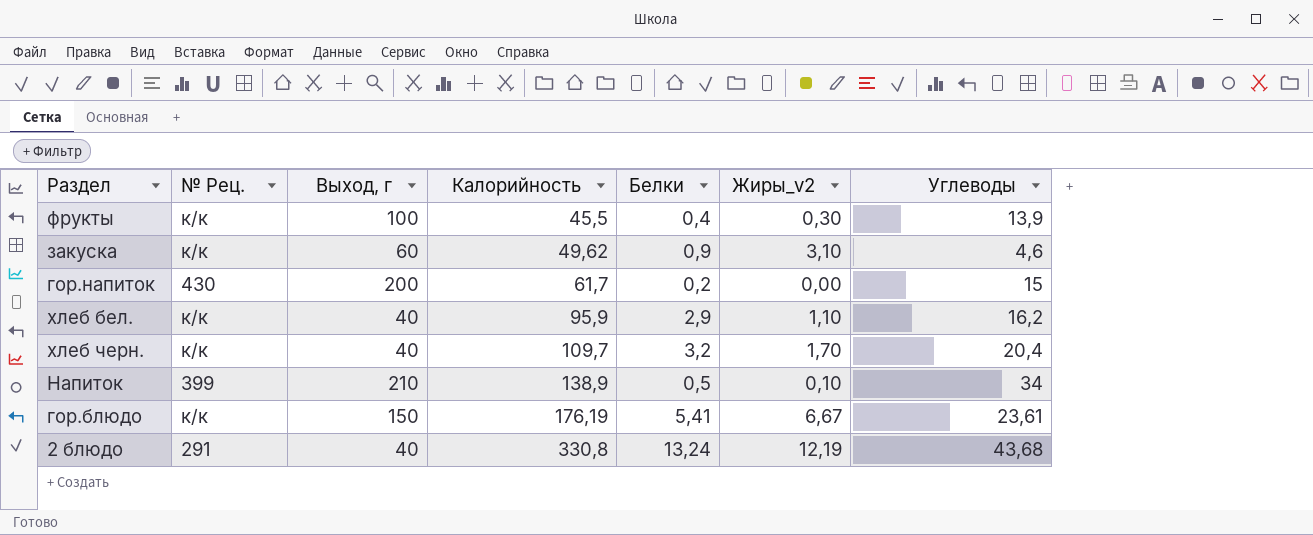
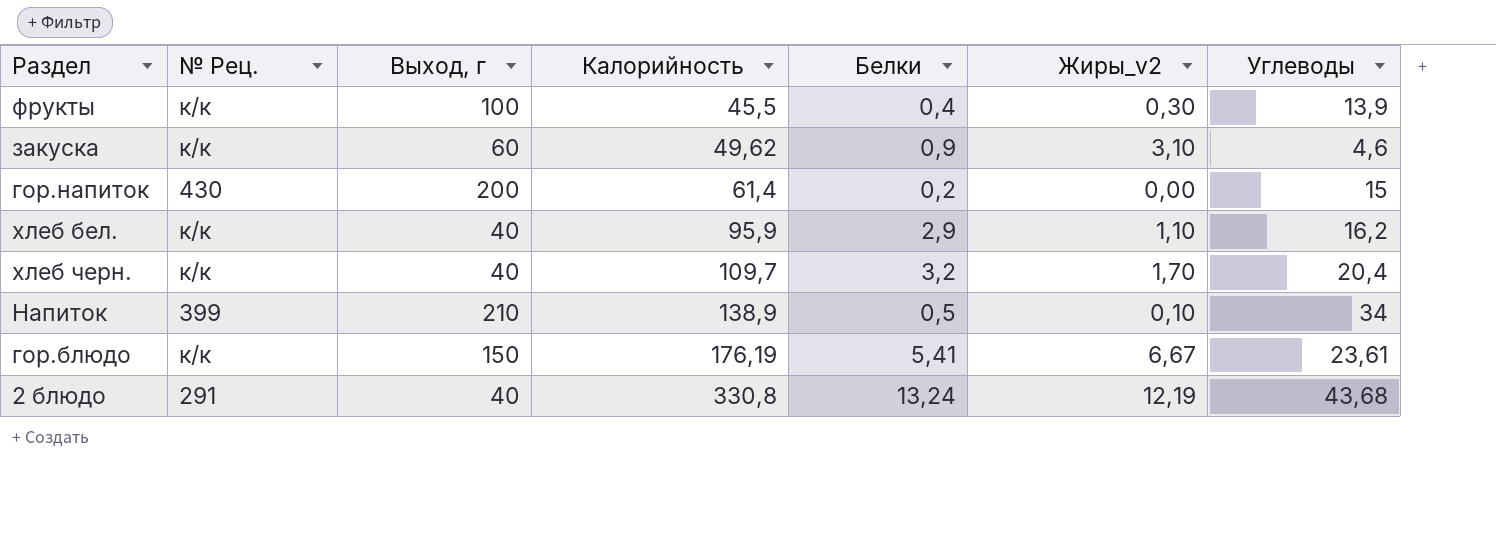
гор.напиток | Калорийность: 61,7 -> 61,4

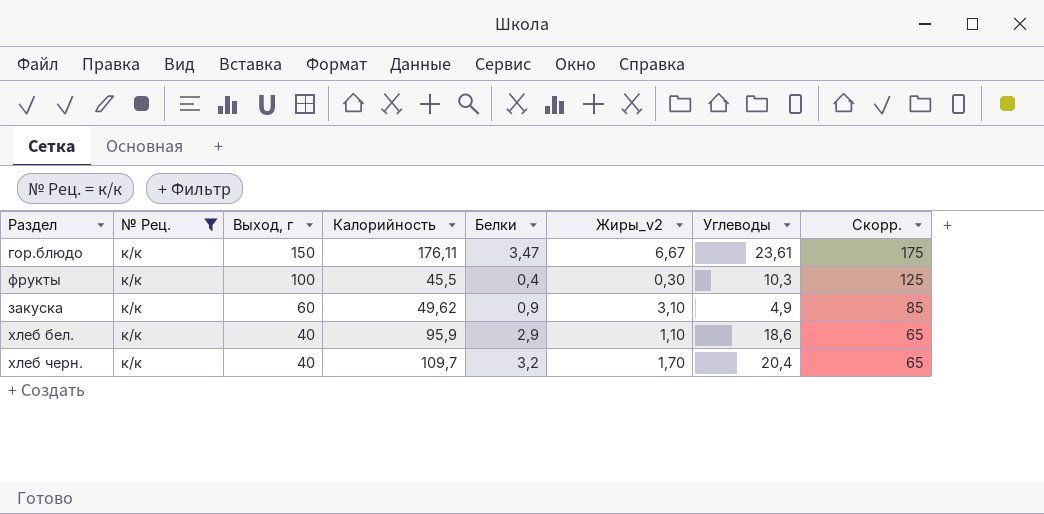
filter: none -> № Рец. = к/к
row order: Калорийность ascending -> Выход, г descending
column Скорр. | formula: none -> [Выход, г] + 25
гор.блюдо | Калорийность: 176,19 -> 176,11
гор.блюдо | Белки: 5,41 -> 3,47
фрукты | Углеводы: 13,9 -> 10,3
закуска | Углеводы: 4,6 -> 4,9
хлеб бел. | Углеводы: 16,2 -> 18,6

